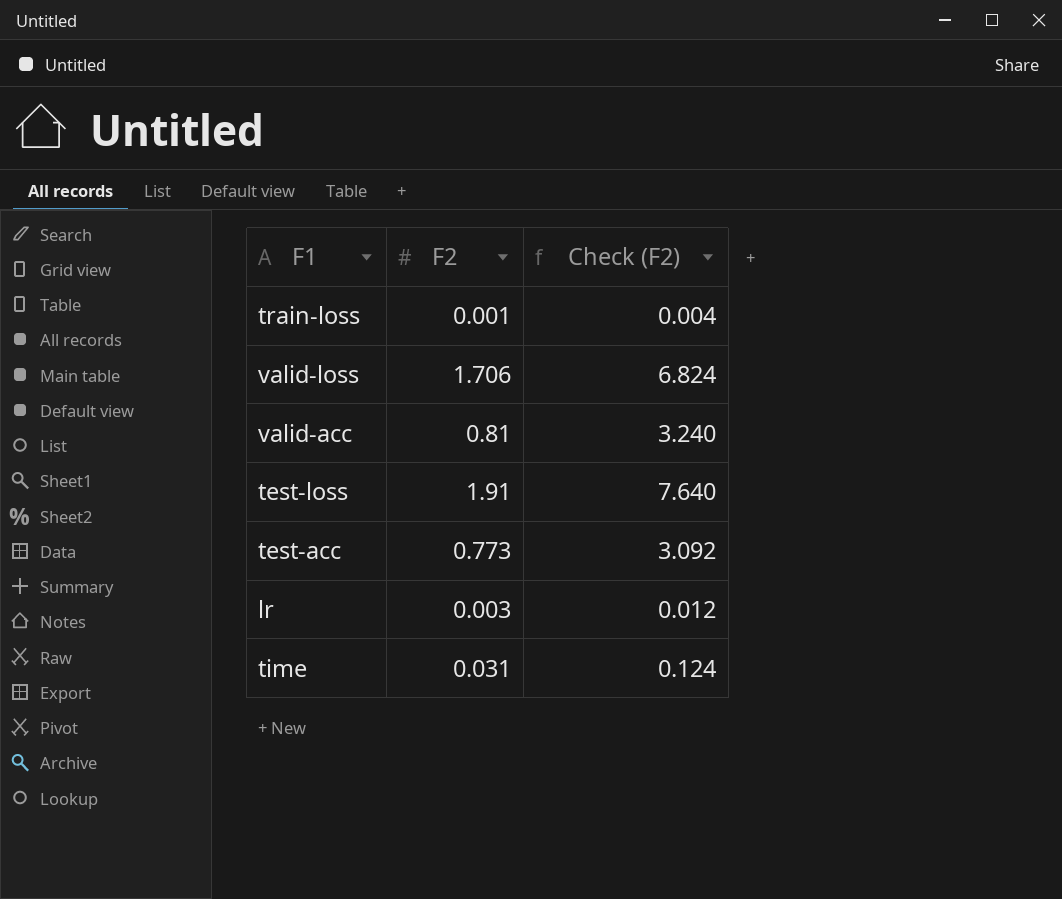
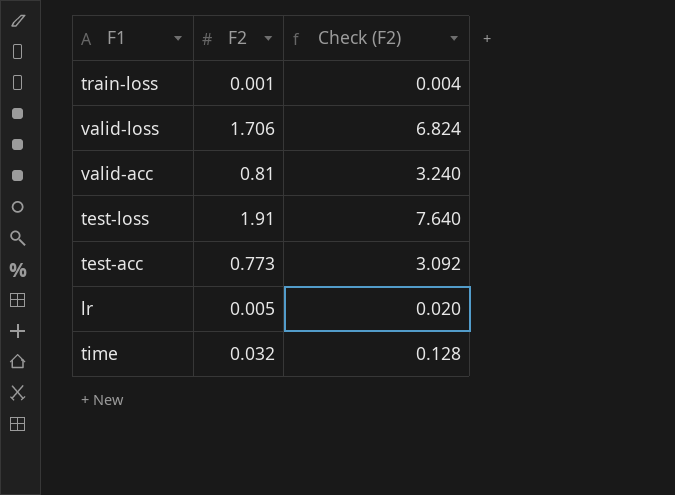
lr | F2: 0.003 -> 0.005
lr | Check (F2): 0.012 -> 0.020
time | F2: 0.031 -> 0.032
time | Check (F2): 0.124 -> 0.128

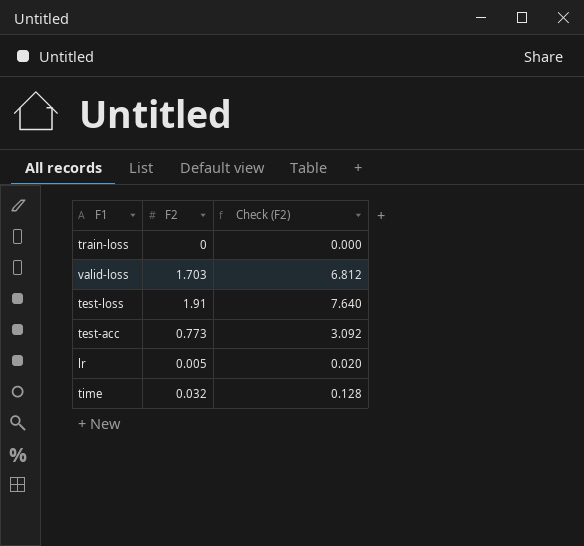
row valid-acc: 0.81 | 3.240 -> none
train-loss | F2: 0.001 -> 0
train-loss | Check (F2): 0.004 -> 0.000
valid-loss | F2: 1.706 -> 1.703
valid-loss | Check (F2): 6.824 -> 6.812

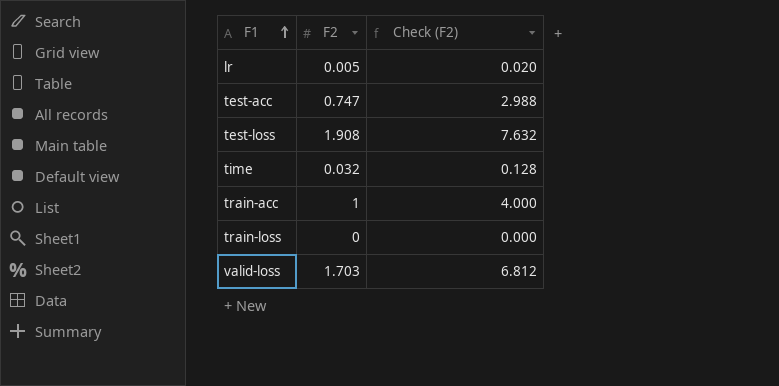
row order: none -> F1 ascending
test-acc | F2: 0.773 -> 0.747
test-acc | Check (F2): 3.092 -> 2.988
test-loss | F2: 1.91 -> 1.908
test-loss | Check (F2): 7.640 -> 7.632
row train-acc: none -> 1 | 4.000

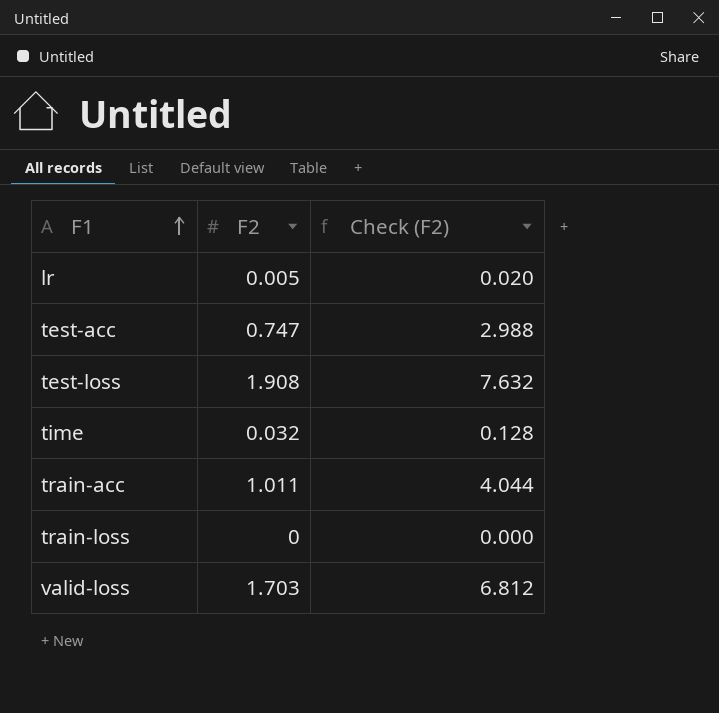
train-acc | F2: 1 -> 1.011
train-acc | Check (F2): 4.000 -> 4.044

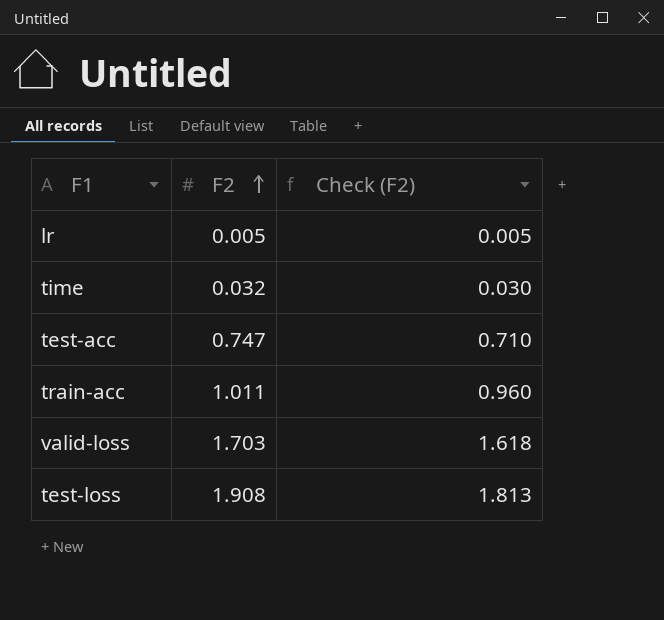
row order: F1 ascending -> F2 ascending
column Check (F2) | formula: [F2] * 4 -> [F2] * 0.95
row train-loss: 0 | 0.000 -> none

